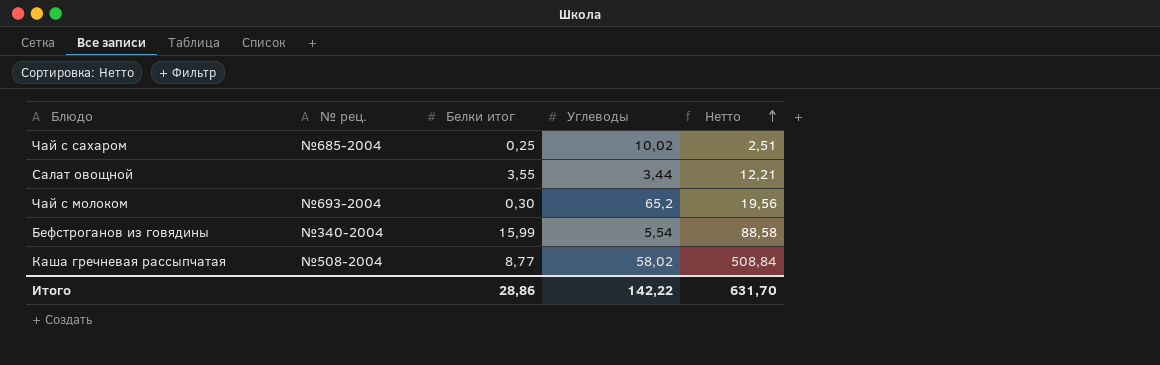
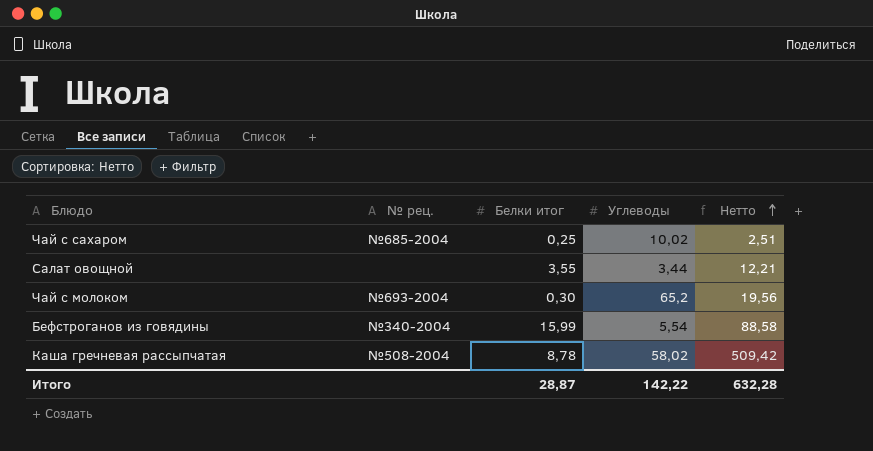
Каша гречневая рассыпчатая | Белки итог: 8,77 -> 8,78
Каша гречневая рассыпчатая | Нетто: 508,84 -> 509,42
Итого | Белки итог: 28,86 -> 28,87
Итого | Нетто: 631,70 -> 632,28

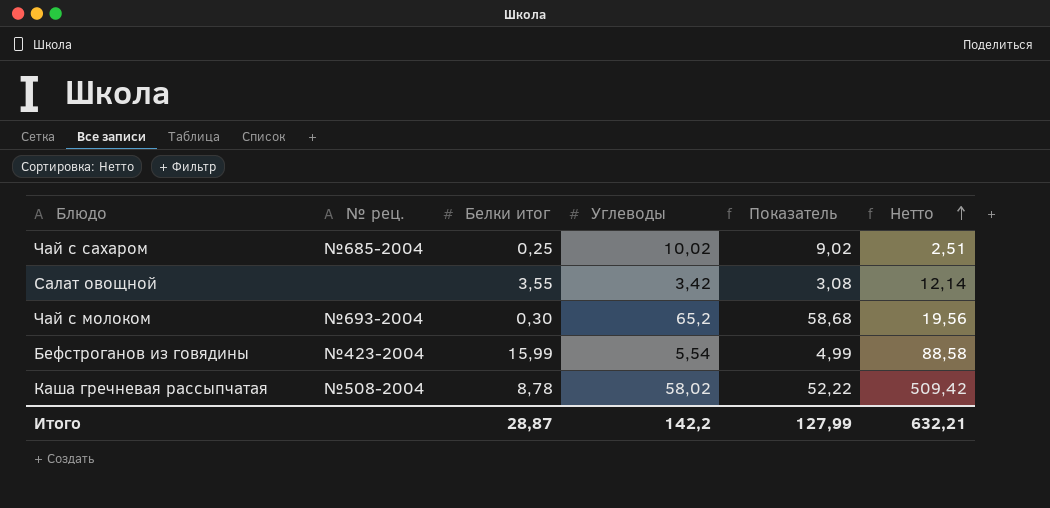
column Показатель | formula: none -> [Углеводы] * 0,9
Салат овощной | Углеводы: 3,44 -> 3,42
Салат овощной | Нетто: 12,21 -> 12,14
Бефстроганов из говядины | № рец.: №340-2004 -> №423-2004
Итого | Углеводы: 142,22 -> 142,2
Итого | Нетто: 632,28 -> 632,21

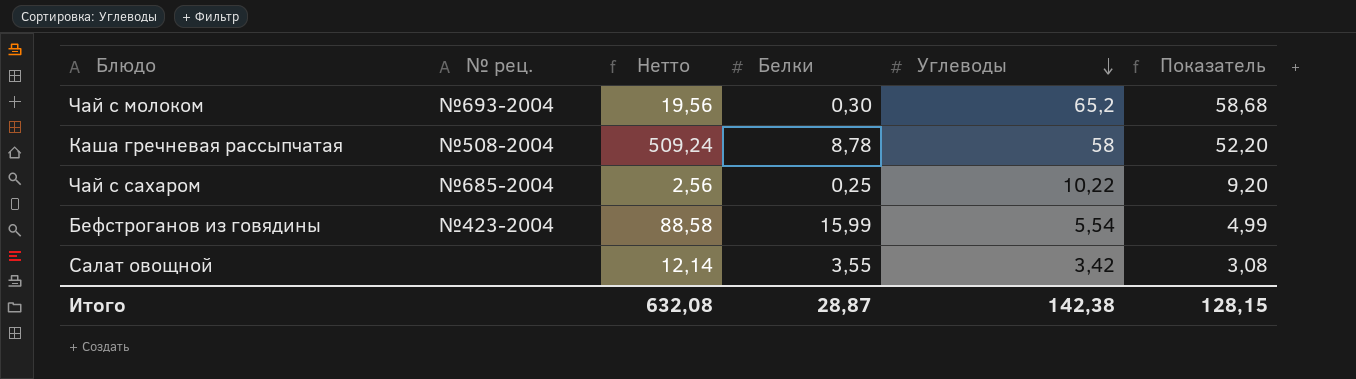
row order: Нетто ascending -> Углеводы descending
column Нетто | position: 6 -> 3
column name: Белки итог -> Белки
Каша гречневая рассыпчатая | Нетто: 509,42 -> 509,24
Каша гречневая рассыпчатая | Углеводы: 58,02 -> 58
Каша гречневая рассыпчатая | Показатель: 52,22 -> 52,20
Чай с сахаром | Нетто: 2,51 -> 2,56
Чай с сахаром | Углеводы: 10,02 -> 10,22
Чай с сахаром | Показатель: 9,02 -> 9,20
Итого | Нетто: 632,21 -> 632,08
Итого | Углеводы: 142,2 -> 142,38
Итого | Показатель: 127,99 -> 128,15

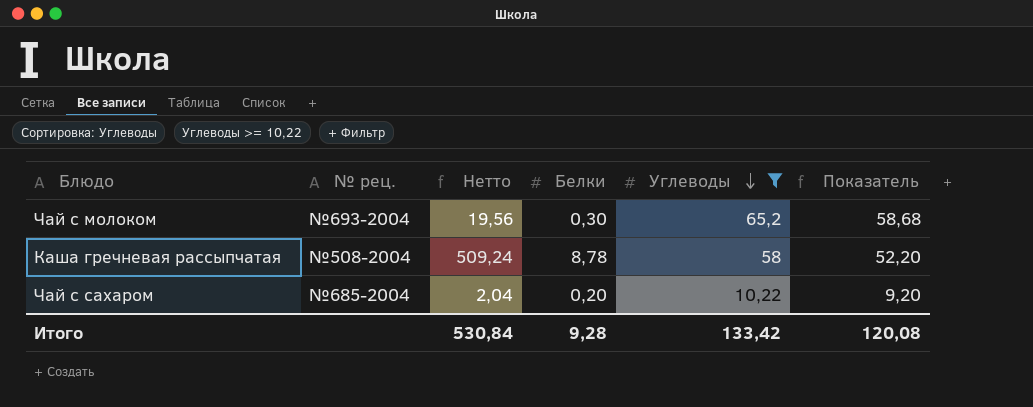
filter: none -> Углеводы >= 10,22
Чай с сахаром | Нетто: 2,56 -> 2,04
Чай с сахаром | Белки: 0,25 -> 0,20
Итого | Нетто: 632,08 -> 530,84
Итого | Белки: 28,87 -> 9,28
Итого | Углеводы: 142,38 -> 133,42
Итого | Показатель: 128,15 -> 120,08

